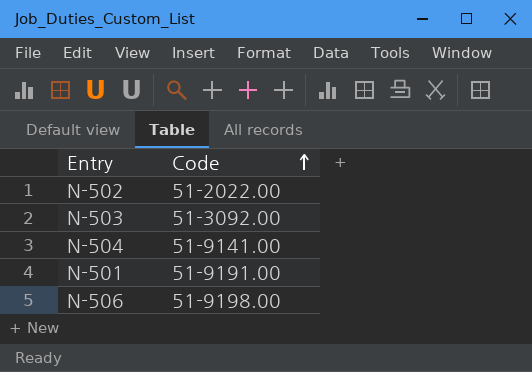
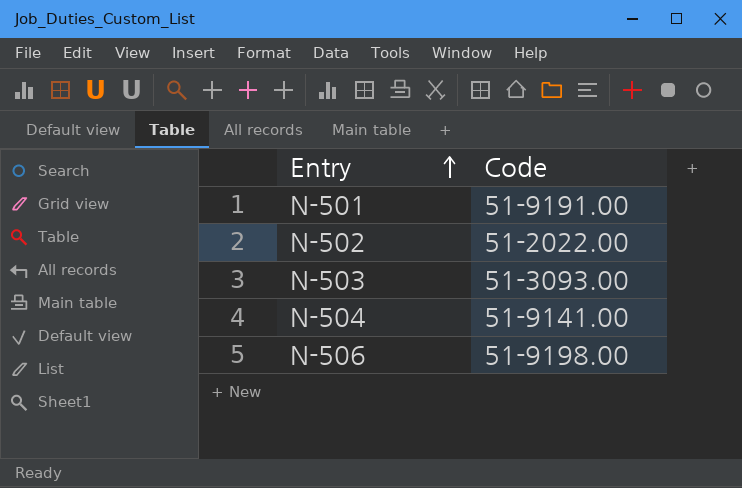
row order: Code ascending -> Entry ascending
N-503 | Code: 51-3092.00 -> 51-3093.00

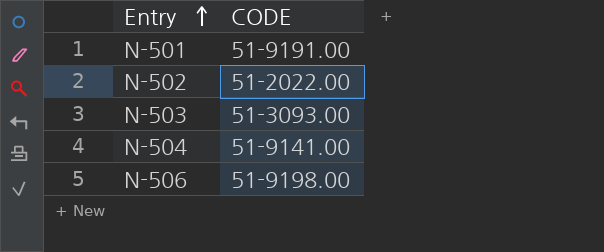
column name: Code -> CODE

